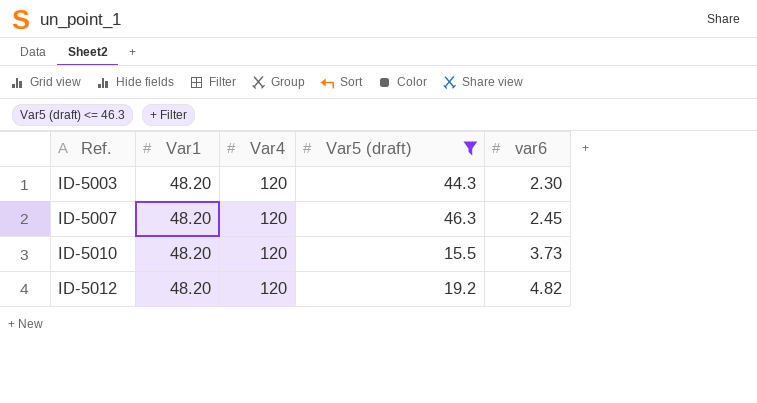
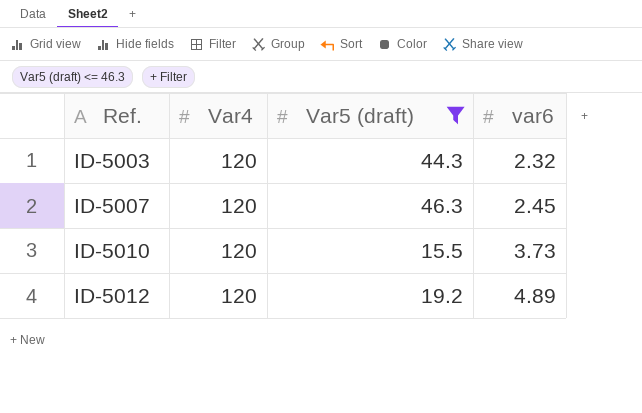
column Var1 | position: 2 -> none
ID-5003 | var6: 2.30 -> 2.32
ID-5012 | var6: 4.82 -> 4.89

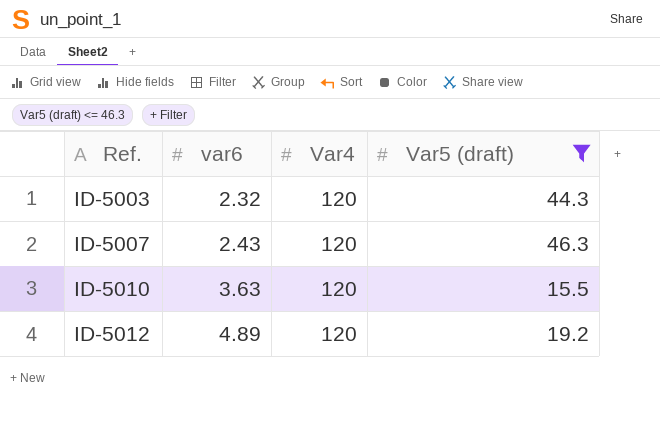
column var6 | position: 4 -> 2
ID-5007 | var6: 2.45 -> 2.43
ID-5010 | var6: 3.73 -> 3.63

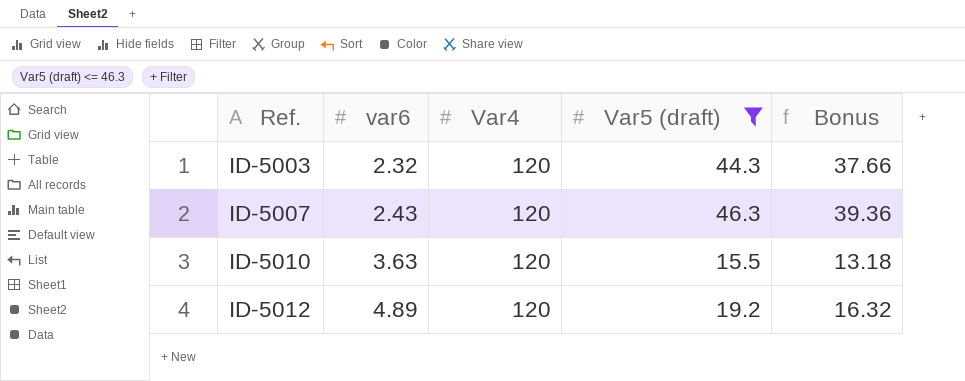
column Bonus | formula: none -> [Var5 (draft)] * 0.85

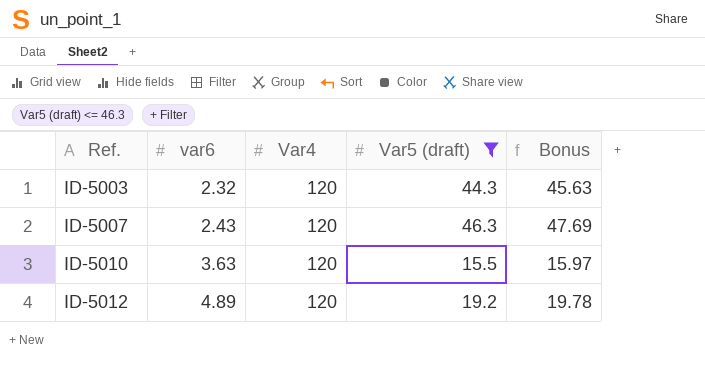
column Bonus | formula: [Var5 (draft)] * 0.85 -> [Var5 (draft)] * 1.03

